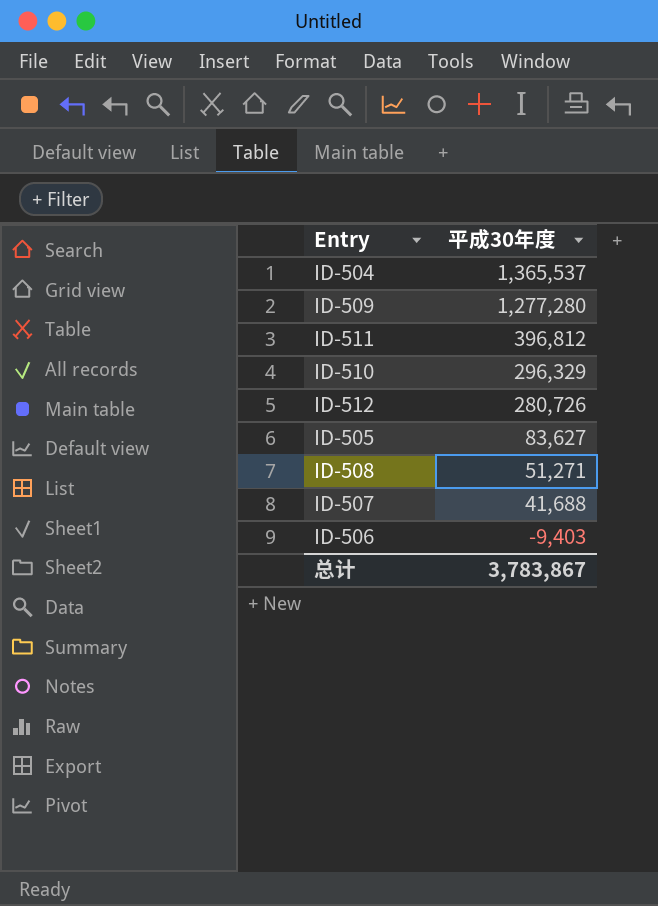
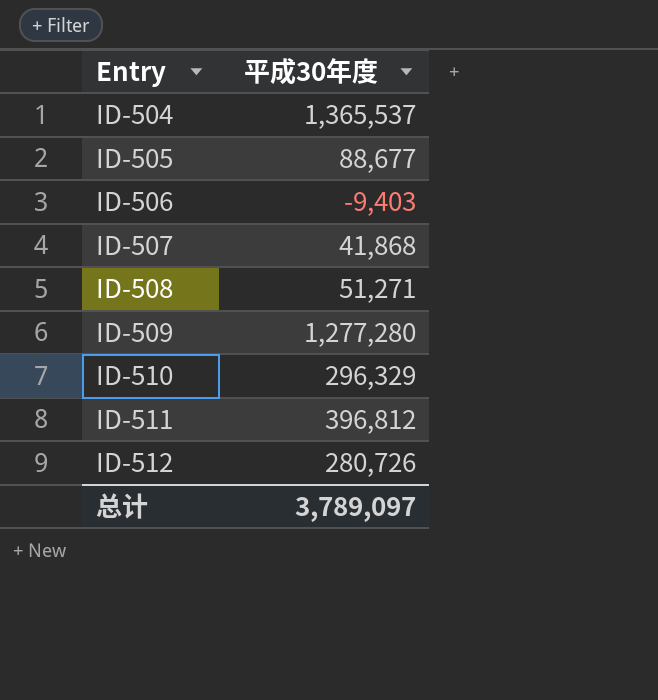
row order: 平成30年度 descending -> Entry ascending
ID-505 | 平成30年度: 83,627 -> 88,677
ID-507 | 平成30年度: 41,688 -> 41,868
总计 | 平成30年度: 3,783,867 -> 3,789,097

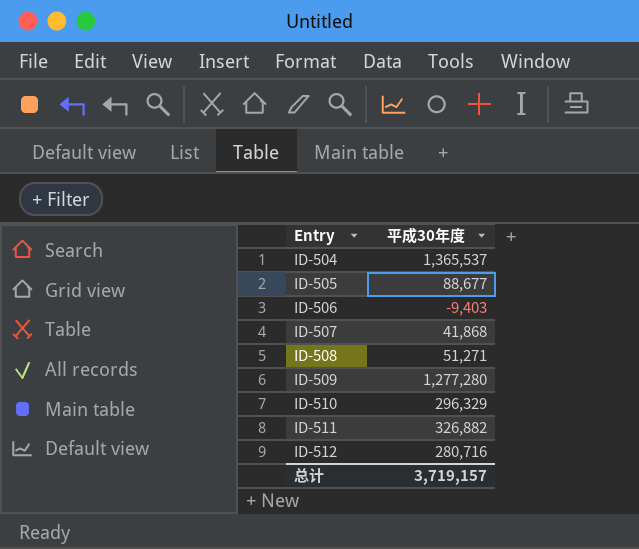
ID-511 | 平成30年度: 396,812 -> 326,882
ID-512 | 平成30年度: 280,726 -> 280,716
总计 | 平成30年度: 3,789,097 -> 3,719,157

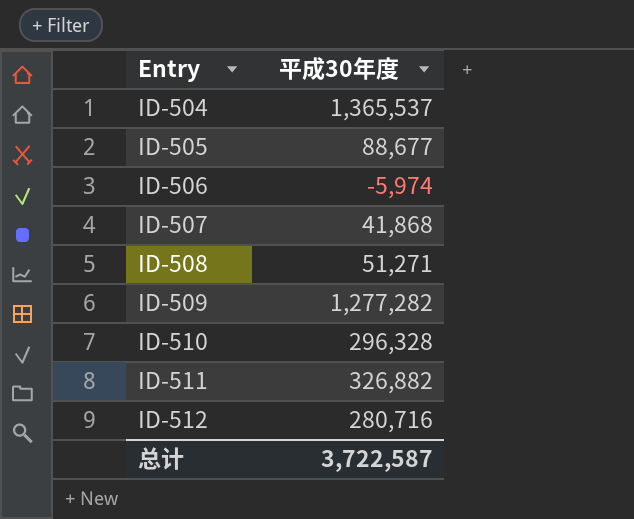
ID-506 | 平成30年度: -9,403 -> -5,974
ID-509 | 平成30年度: 1,277,280 -> 1,277,282
ID-510 | 平成30年度: 296,329 -> 296,328
总计 | 平成30年度: 3,719,157 -> 3,722,587

